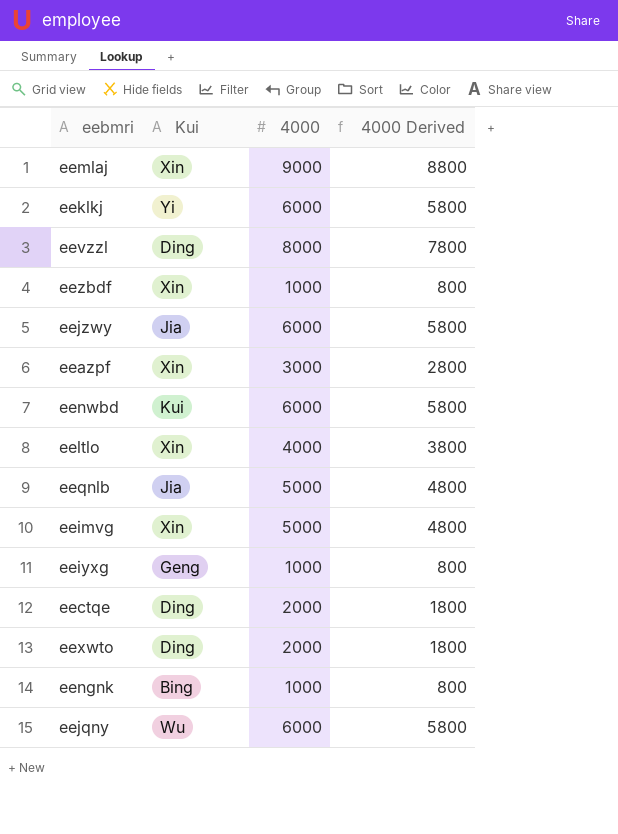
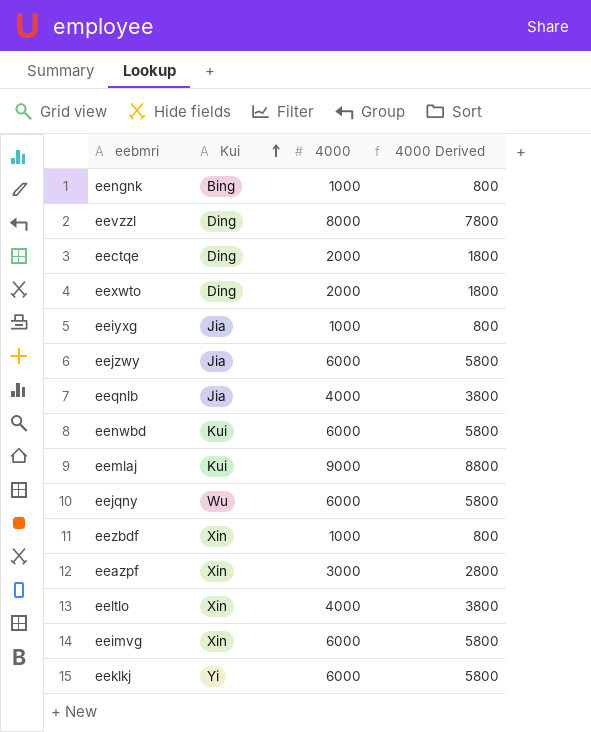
row order: none -> Kui ascending
eeiyxg | Kui: Geng -> Jia
eeqnlb | 4000: 5000 -> 4000
eeqnlb | 4000 Derived: 4800 -> 3800
eemlaj | Kui: Xin -> Kui
eeimvg | 4000: 5000 -> 6000
eeimvg | 4000 Derived: 4800 -> 5800

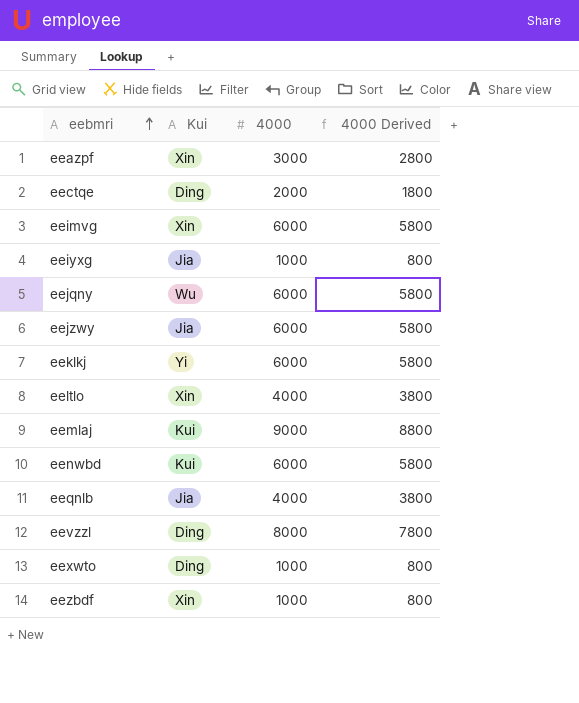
row order: Kui ascending -> eebmri ascending
row eengnk: Bing | 1000 | 800 -> none
eexwto | 4000: 2000 -> 1000
eexwto | 4000 Derived: 1800 -> 800

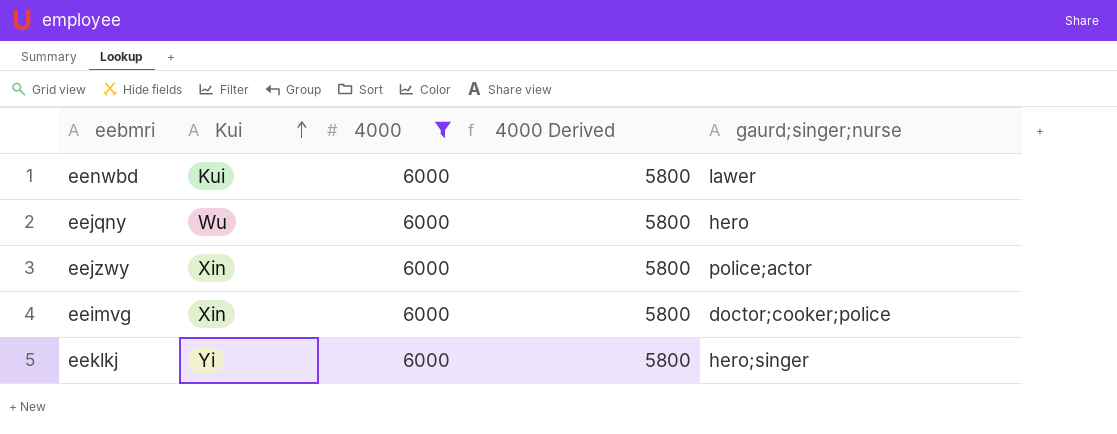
filter: none -> 4000 = 6000
row order: eebmri ascending -> Kui ascending
column gaurd;singer;nurse | position: none -> 5
eejzwy | Kui: Jia -> Xin

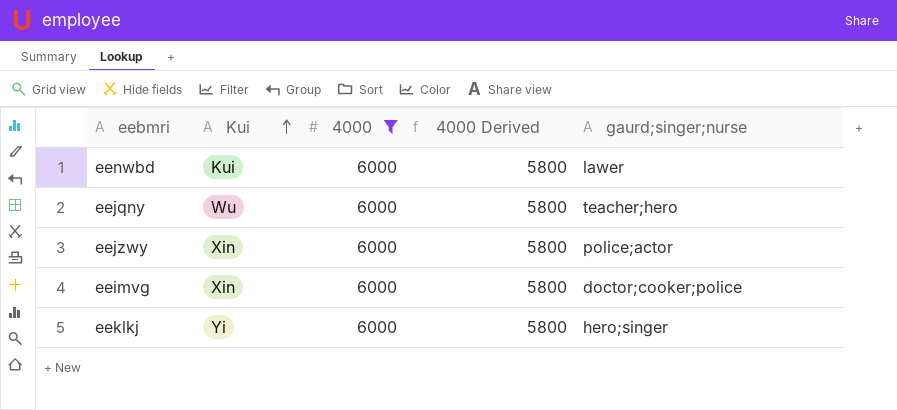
eejqny | gaurd;singer;nurse: hero -> teacher;hero

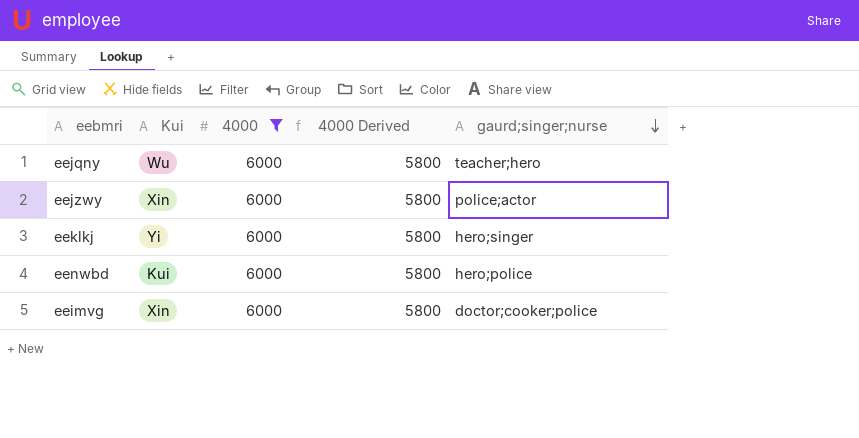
row order: Kui ascending -> gaurd;singer;nurse descending
eenwbd | gaurd;singer;nurse: lawer -> hero;police

